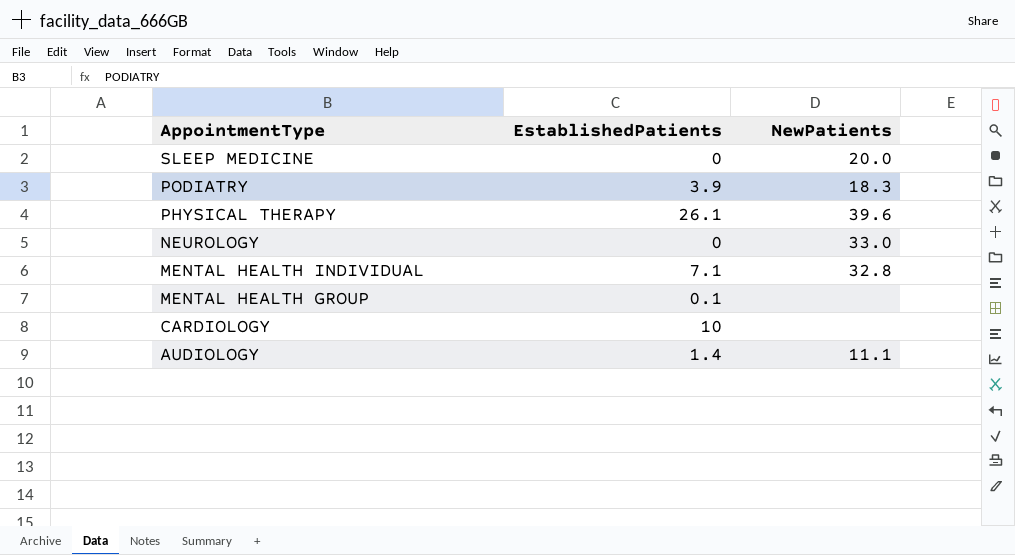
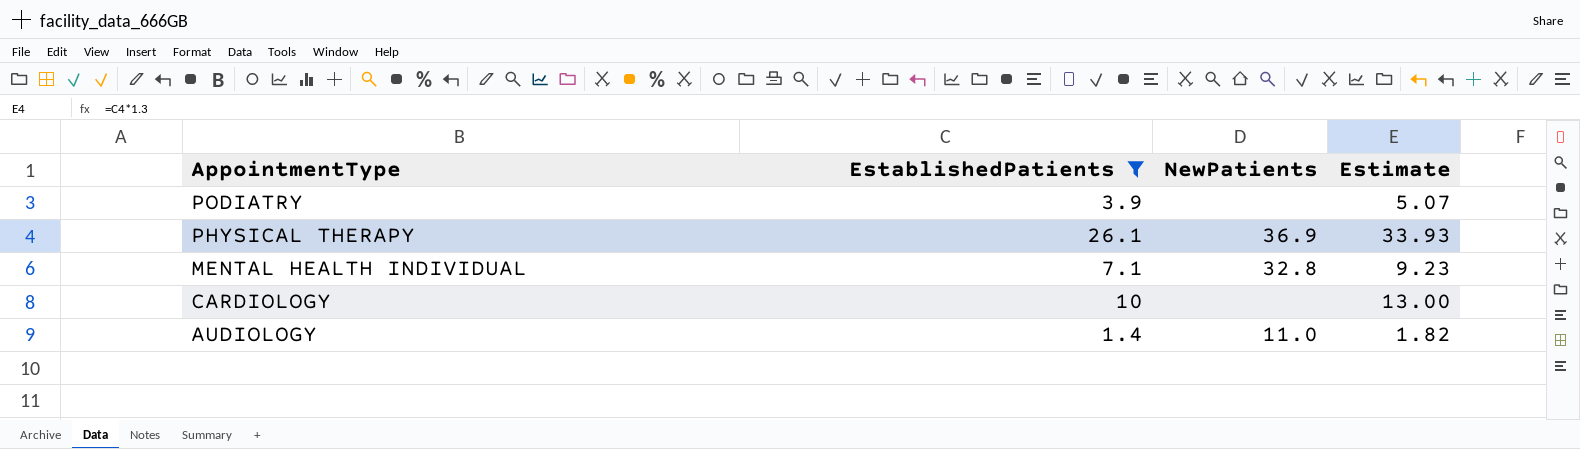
filter: none -> EstablishedPatients >= 1.4
column Estimate | formula: none -> [EstablishedPatients] * 1.3
PODIATRY | NewPatients: 18.3 -> none
PHYSICAL THERAPY | NewPatients: 39.6 -> 36.9
AUDIOLOGY | NewPatients: 11.1 -> 11.0

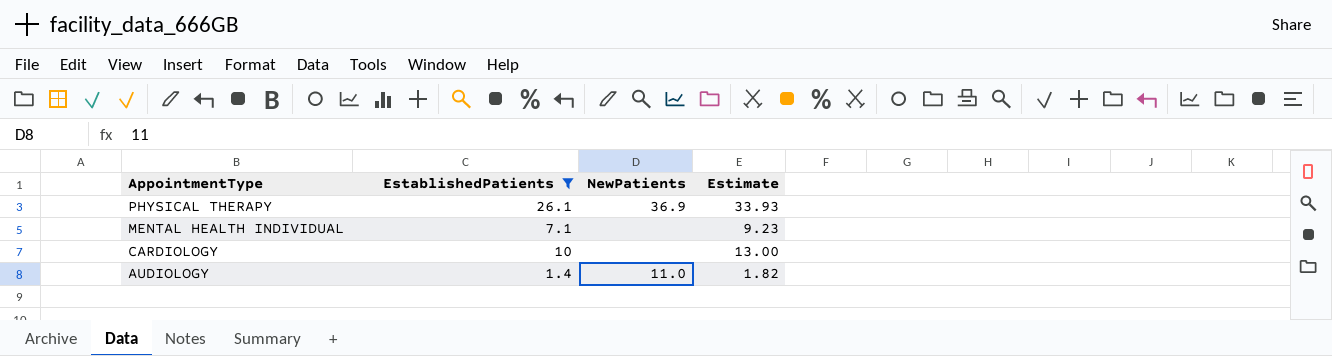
row PODIATRY: 3.9 | none | 5.07 -> none
MENTAL HEALTH INDIVIDUAL | NewPatients: 32.8 -> none

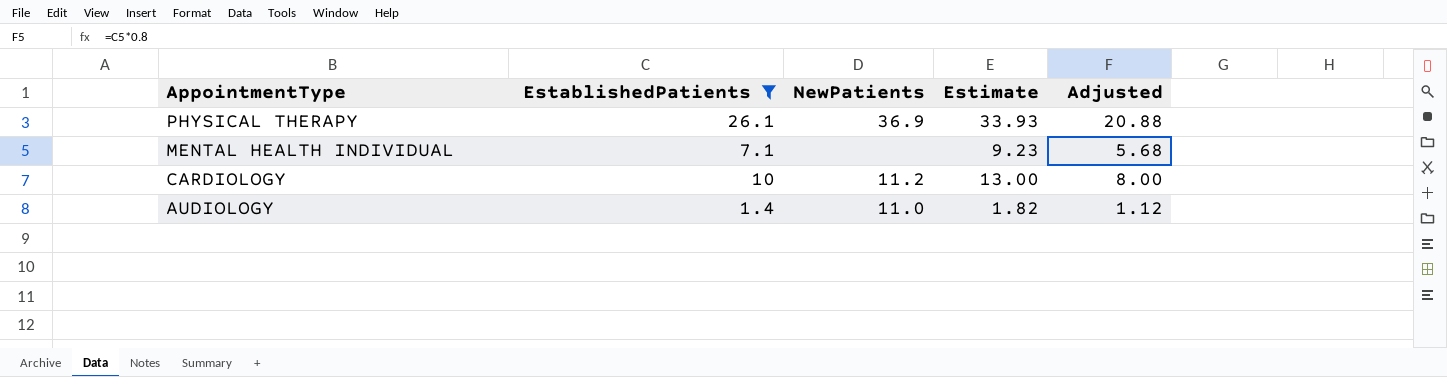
column Adjusted | formula: none -> [EstablishedPatients] * 0.8
CARDIOLOGY | NewPatients: none -> 11.2

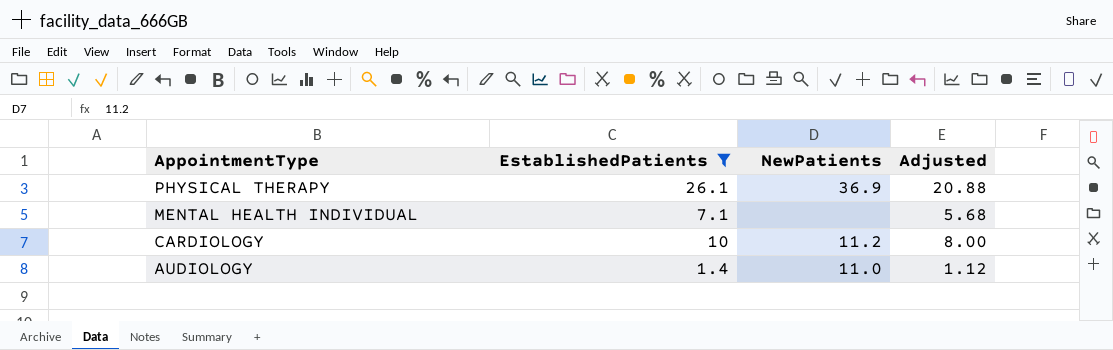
column Estimate | formula: [EstablishedPatients] * 1.3 -> none

